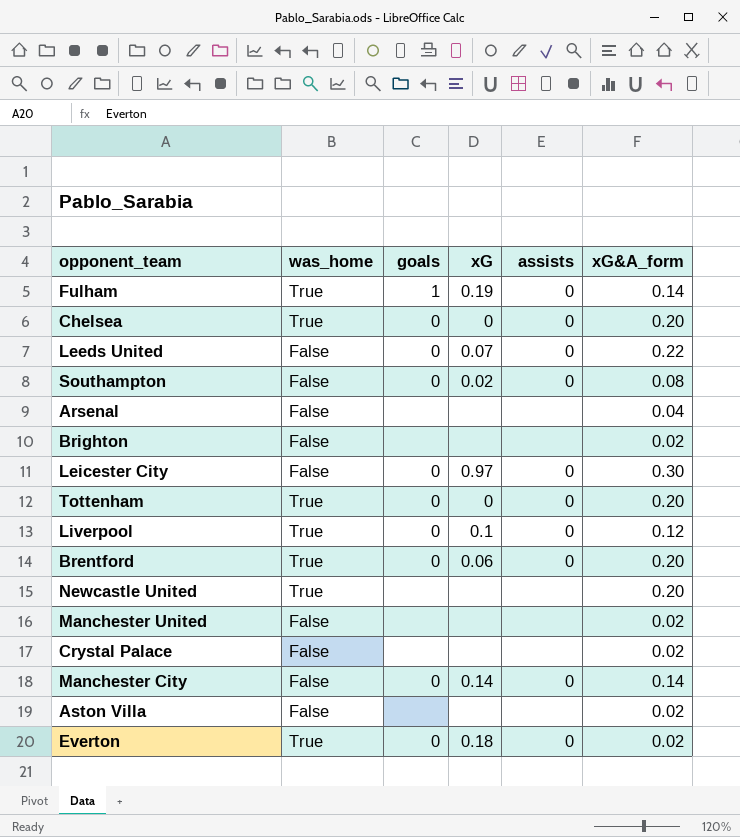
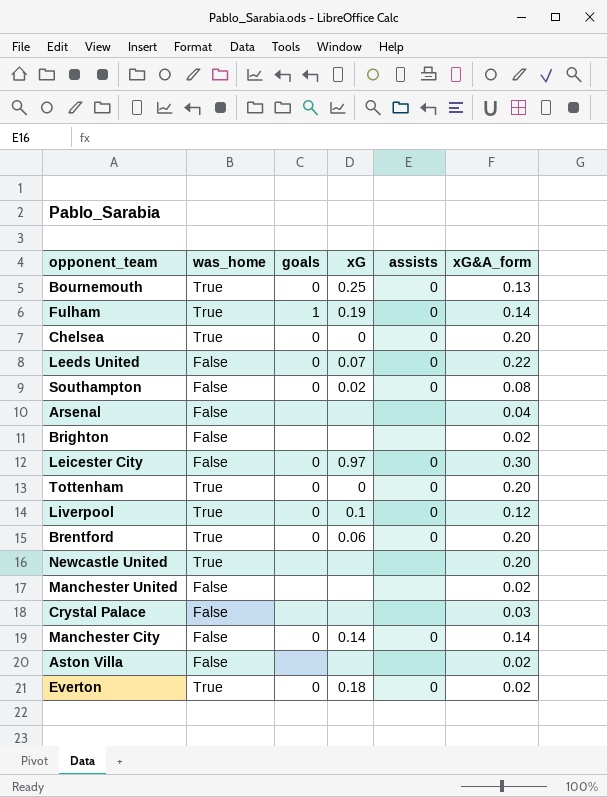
row Bournemouth: none -> True | 0 | 0.25 | 0 | 0.13
Crystal Palace | xG&A_form: 0.02 -> 0.03

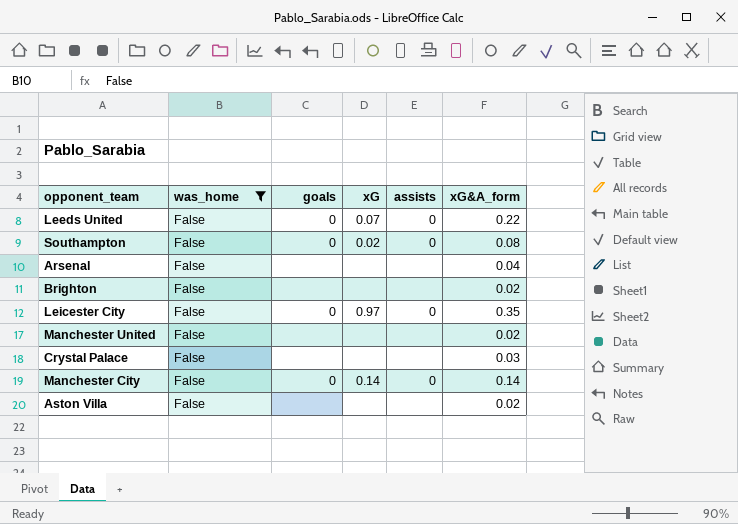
filter: none -> was_home = False
Leicester City | xG&A_form: 0.30 -> 0.35

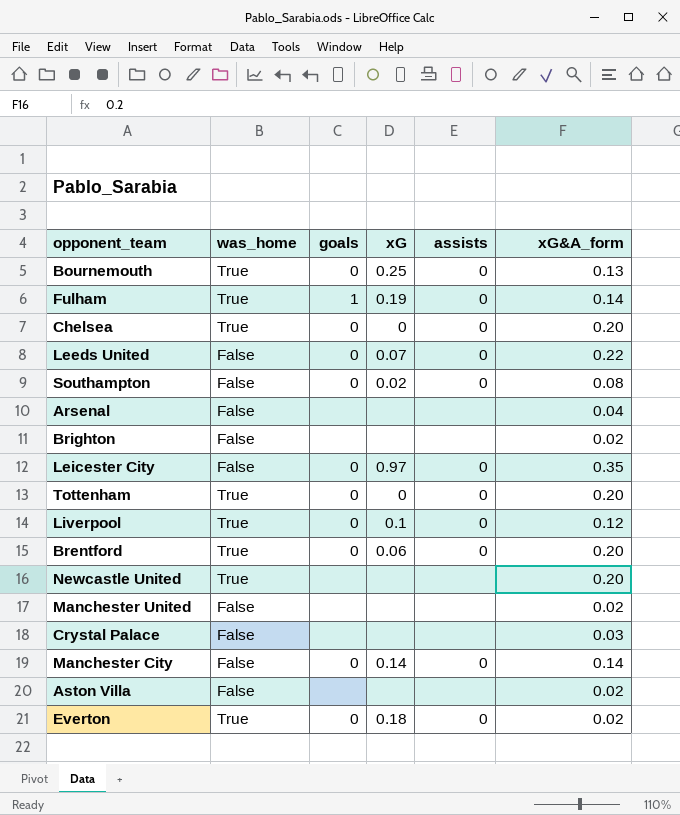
filter: was_home = False -> none

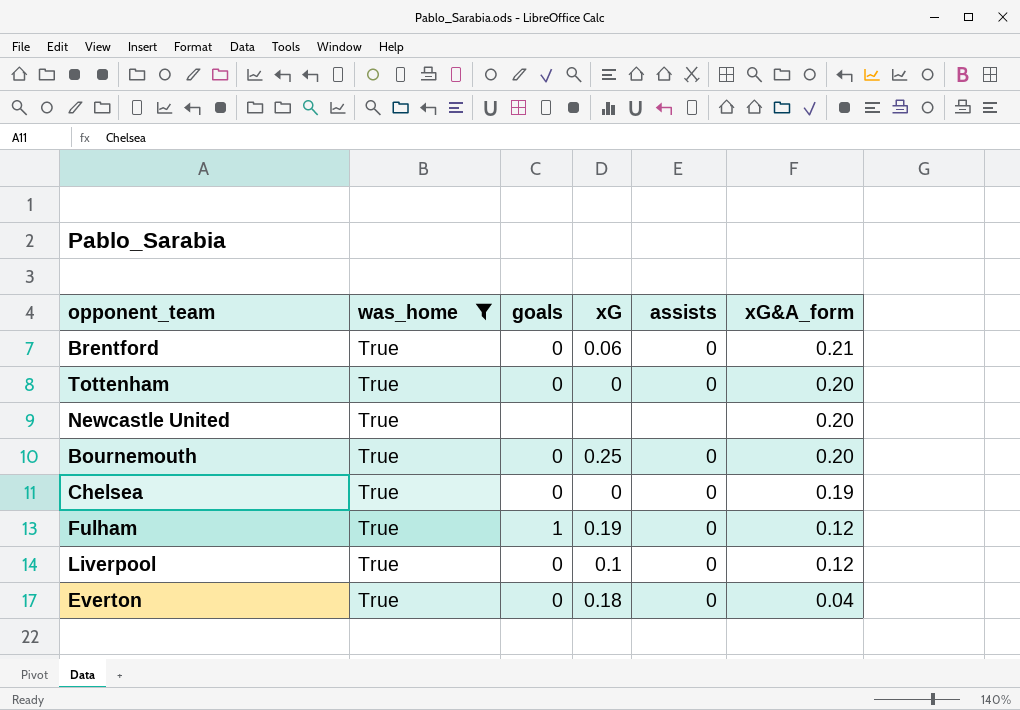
filter: none -> was_home = True
row order: none -> xG&A_form descending
Brentford | xG&A_form: 0.20 -> 0.21
Bournemouth | xG&A_form: 0.13 -> 0.20
Chelsea | xG&A_form: 0.20 -> 0.19
Fulham | xG&A_form: 0.14 -> 0.12
Everton | xG&A_form: 0.02 -> 0.04

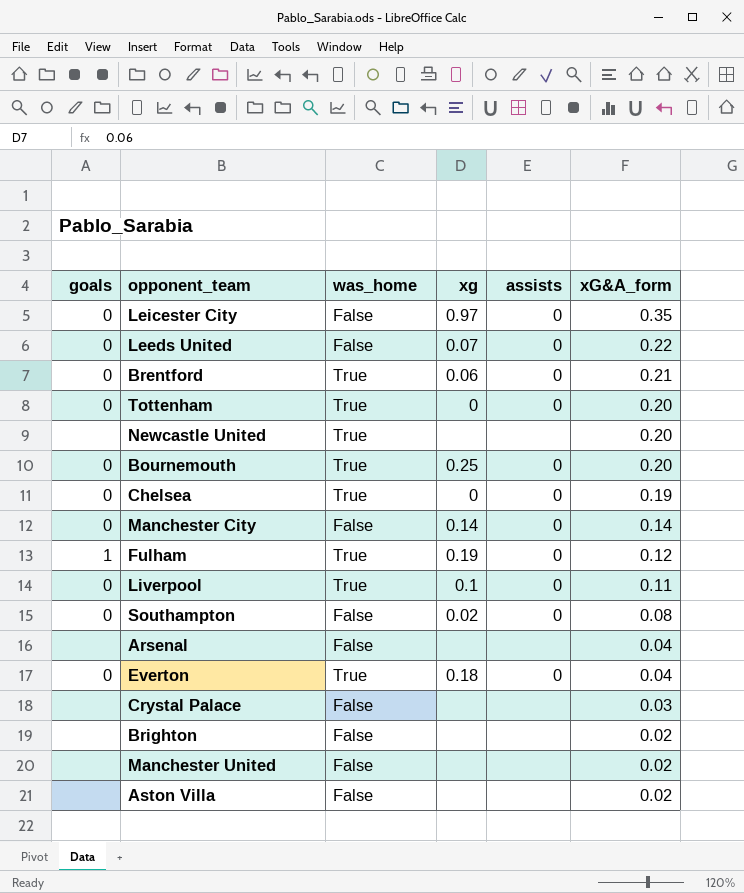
filter: was_home = True -> none
column goals | position: 3 -> 1
column name: xG -> xg
Liverpool | xG&A_form: 0.12 -> 0.11

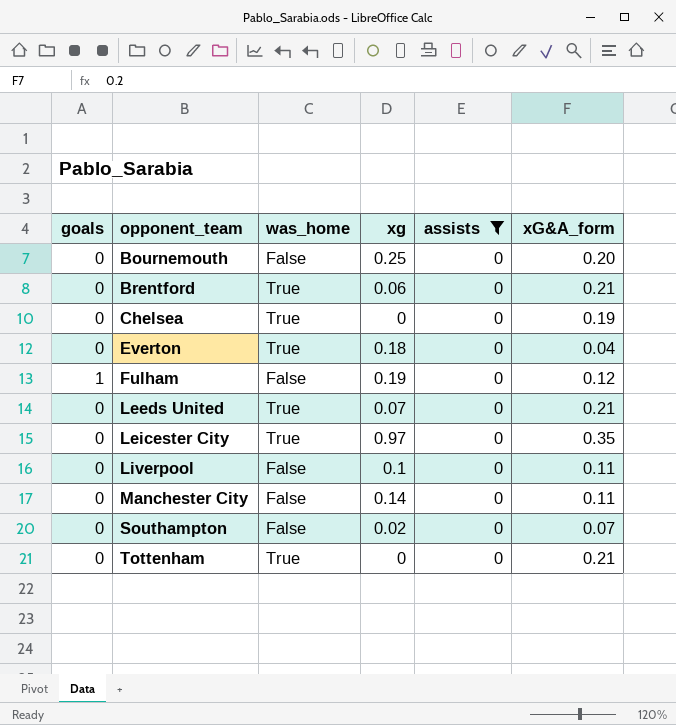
filter: none -> assists = 0
row order: xG&A_form descending -> opponent_team ascending
Bournemouth | was_home: True -> False
Fulham | was_home: True -> False
Leeds United | was_home: False -> True
Leeds United | xG&A_form: 0.22 -> 0.21
Leicester City | was_home: False -> True
Liverpool | was_home: True -> False
Manchester City | xG&A_form: 0.14 -> 0.11
Southampton | xG&A_form: 0.08 -> 0.07
Tottenham | xG&A_form: 0.20 -> 0.21

